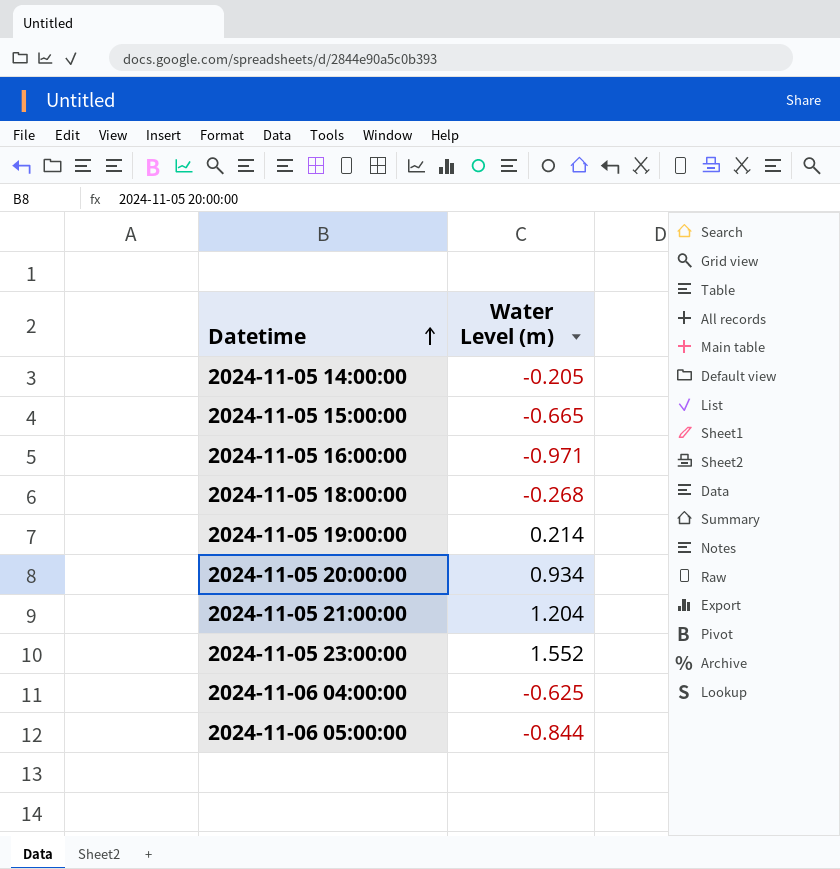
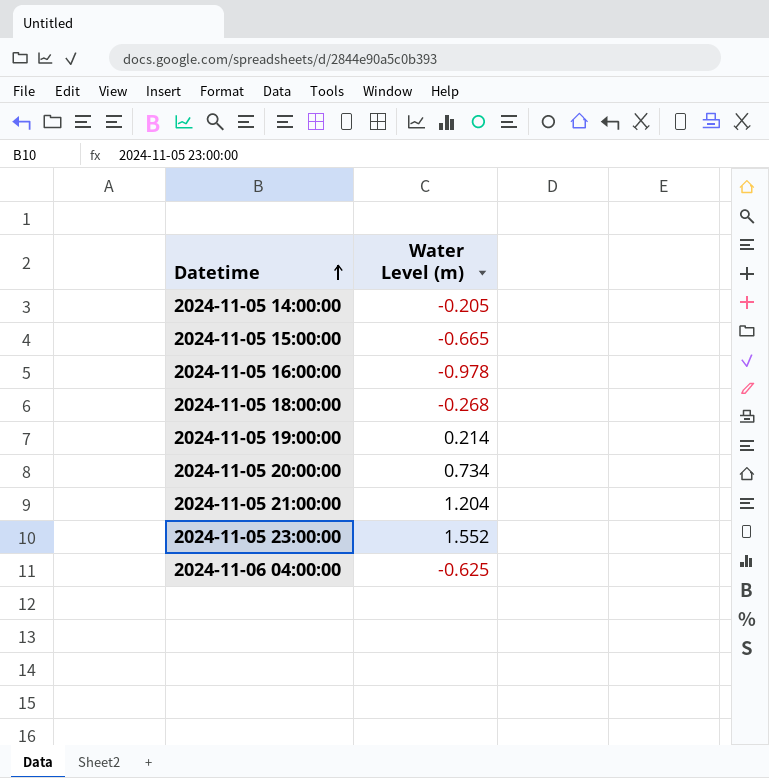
row 2024-11-06 05:00:00: -0.844 -> none
2024-11-05 16:00:00 | Water Level (m): -0.971 -> -0.978
2024-11-05 20:00:00 | Water Level (m): 0.934 -> 0.734

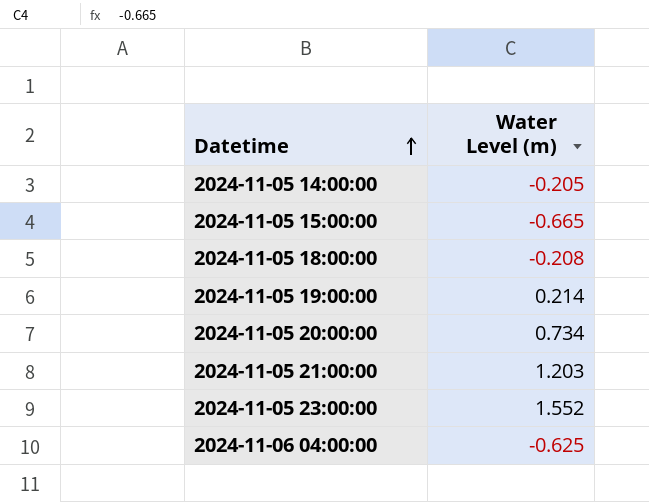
row 2024-11-05 16:00:00: -0.978 -> none
2024-11-05 18:00:00 | Water Level (m): -0.268 -> -0.208
2024-11-05 21:00:00 | Water Level (m): 1.204 -> 1.203

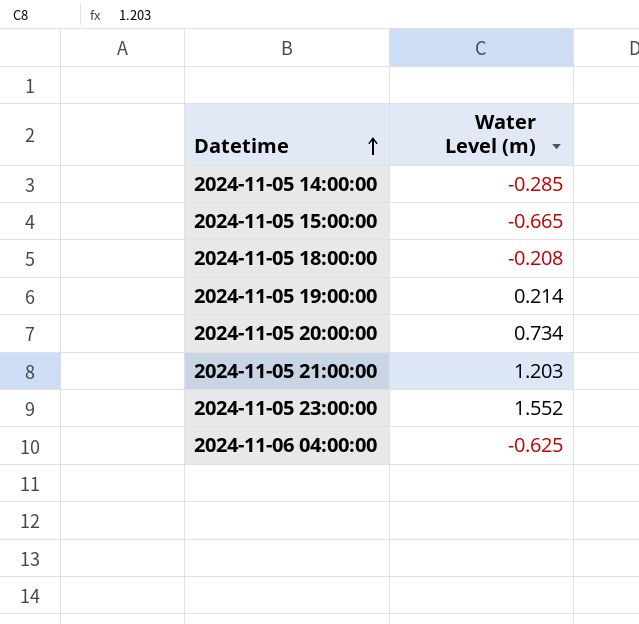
2024-11-05 14:00:00 | Water Level (m): -0.205 -> -0.285

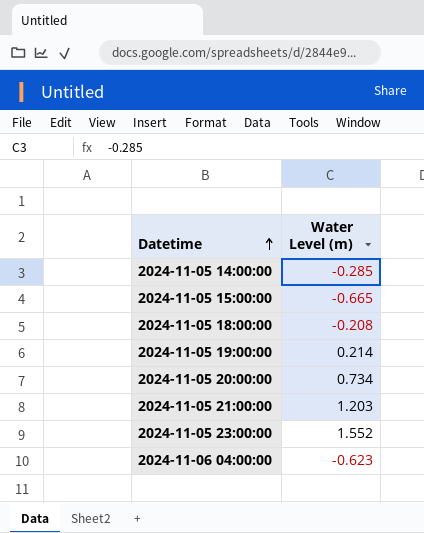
2024-11-06 04:00:00 | Water Level (m): -0.625 -> -0.623

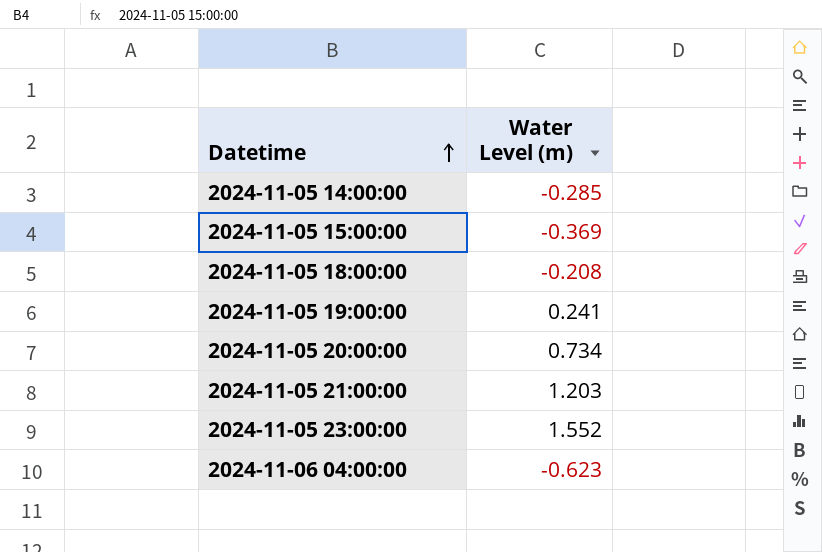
2024-11-05 15:00:00 | Water Level (m): -0.665 -> -0.369
2024-11-05 19:00:00 | Water Level (m): 0.214 -> 0.241

